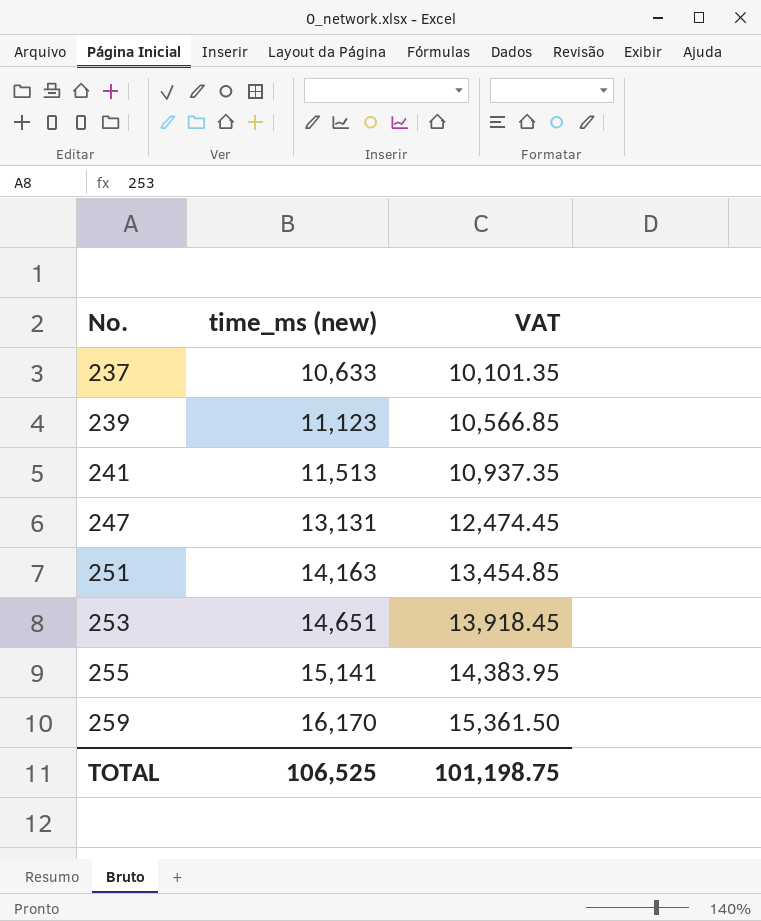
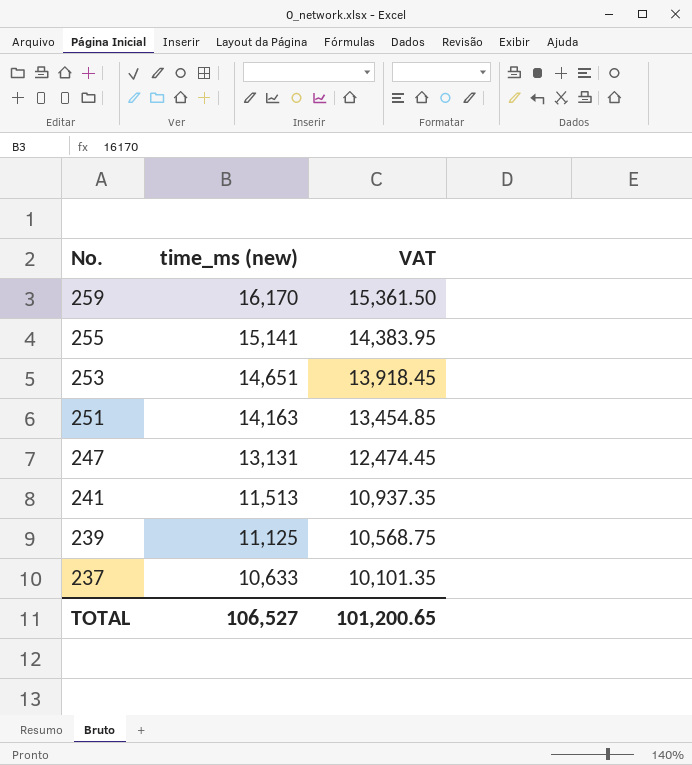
row order: No. ascending -> No. descending
239 | time_ms (new): 11,123 -> 11,125
239 | VAT: 10,566.85 -> 10,568.75
TOTAL | time_ms (new): 106,525 -> 106,527
TOTAL | VAT: 101,198.75 -> 101,200.65

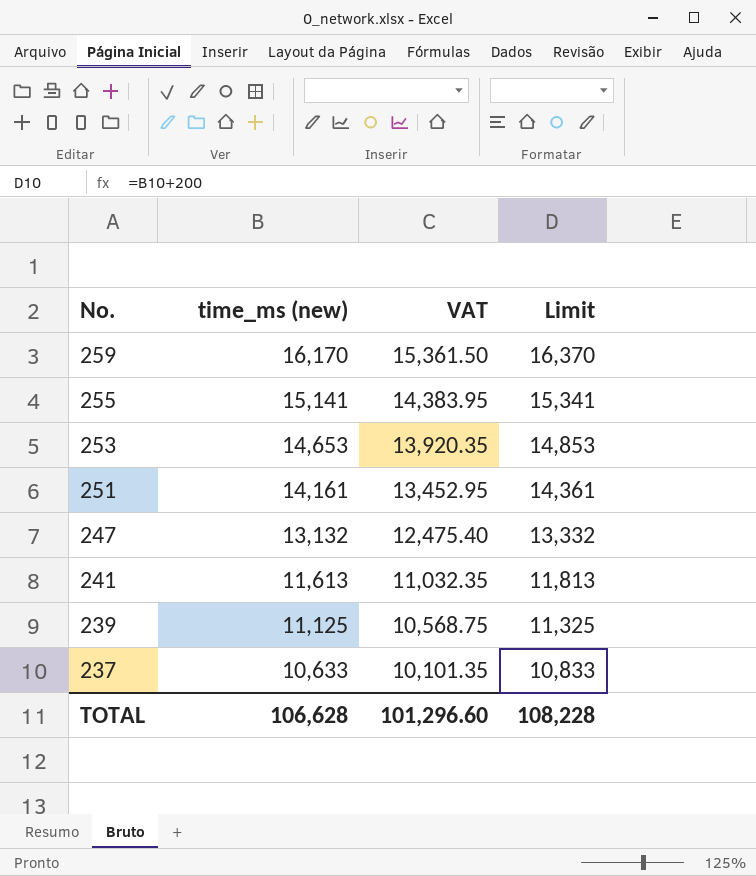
column Limit | formula: none -> [time_ms (new)] + 200
253 | time_ms (new): 14,651 -> 14,653
253 | VAT: 13,918.45 -> 13,920.35
251 | time_ms (new): 14,163 -> 14,161
251 | VAT: 13,454.85 -> 13,452.95
247 | time_ms (new): 13,131 -> 13,132
247 | VAT: 12,474.45 -> 12,475.40
241 | time_ms (new): 11,513 -> 11,613
241 | VAT: 10,937.35 -> 11,032.35
TOTAL | time_ms (new): 106,527 -> 106,628
TOTAL | VAT: 101,200.65 -> 101,296.60

